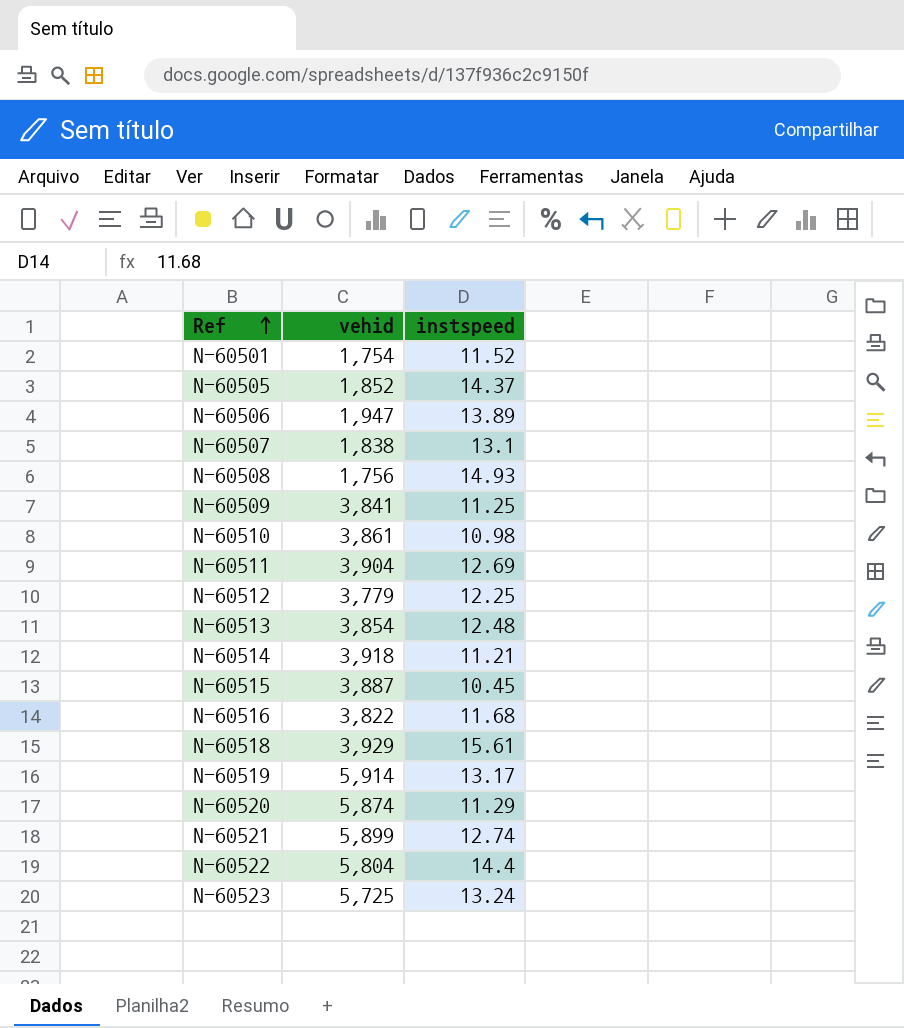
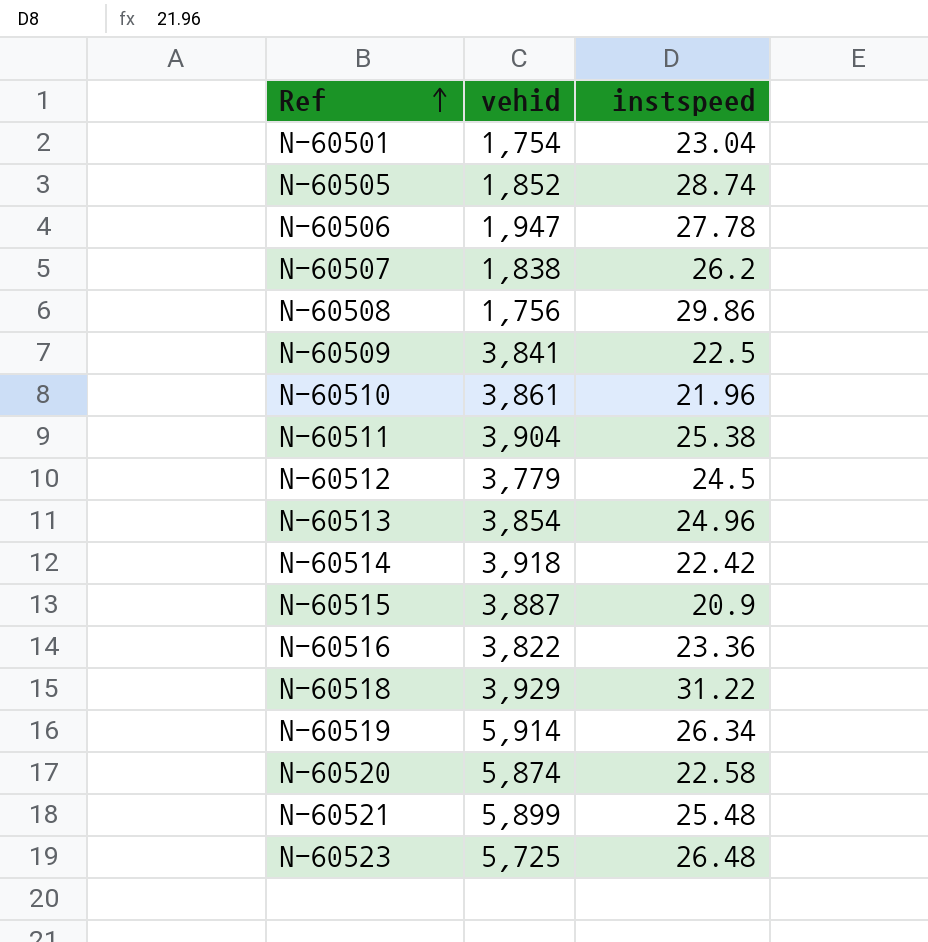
row N-60522: 5,804 | 14.4 -> none
N-60501 | instspeed: 11.52 -> 23.04
N-60505 | instspeed: 14.37 -> 28.74
N-60506 | instspeed: 13.89 -> 27.78
N-60507 | instspeed: 13.1 -> 26.2
N-60508 | instspeed: 14.93 -> 29.86
N-60509 | instspeed: 11.25 -> 22.5
N-60510 | instspeed: 10.98 -> 21.96
N-60511 | instspeed: 12.69 -> 25.38
N-60512 | instspeed: 12.25 -> 24.5
N-60513 | instspeed: 12.48 -> 24.96
N-60514 | instspeed: 11.21 -> 22.42
N-60515 | instspeed: 10.45 -> 20.9
N-60516 | instspeed: 11.68 -> 23.36
N-60518 | instspeed: 15.61 -> 31.22
N-60519 | instspeed: 13.17 -> 26.34
N-60520 | instspeed: 11.29 -> 22.58
N-60521 | instspeed: 12.74 -> 25.48
N-60523 | instspeed: 13.24 -> 26.48

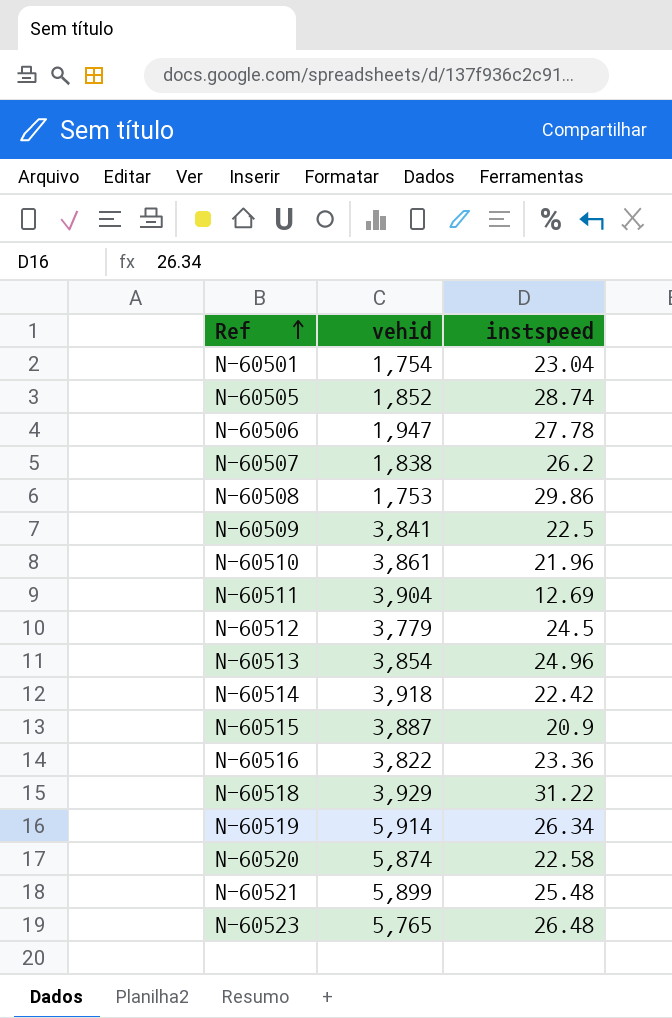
N-60508 | vehid: 1,756 -> 1,753
N-60511 | instspeed: 25.38 -> 12.69
N-60523 | vehid: 5,725 -> 5,765

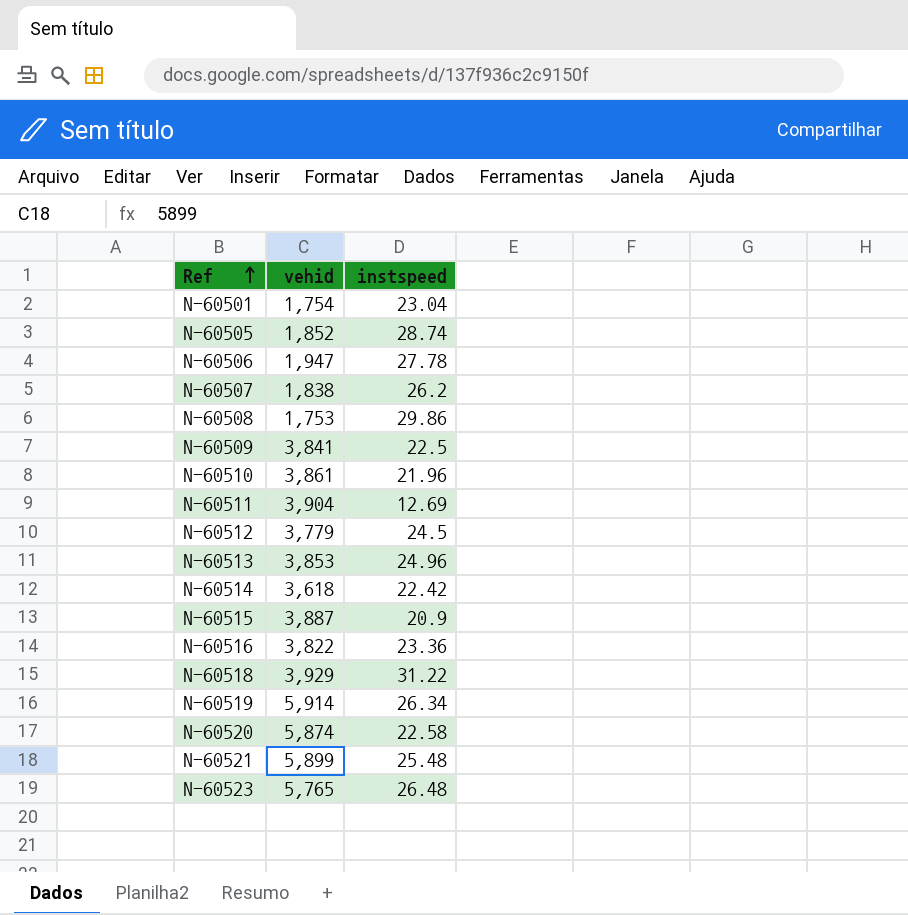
N-60513 | vehid: 3,854 -> 3,853
N-60514 | vehid: 3,918 -> 3,618

